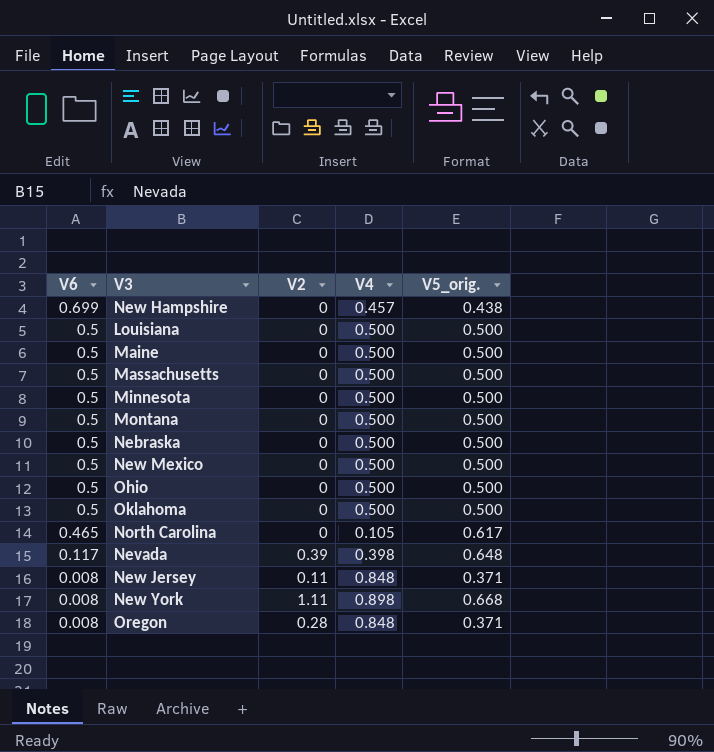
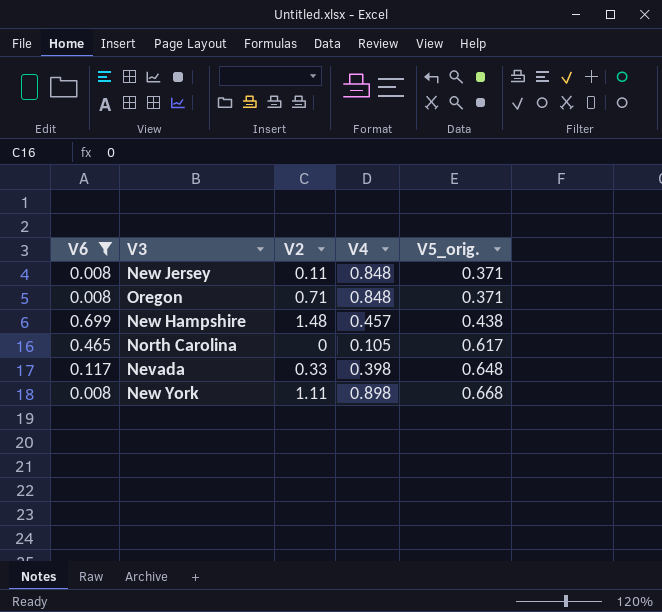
filter: none -> V6 != 0.5
row order: V6 descending -> V5_orig. ascending
Oregon | V2: 0.28 -> 0.71
New Hampshire | V2: 0 -> 1.48
Nevada | V2: 0.39 -> 0.33

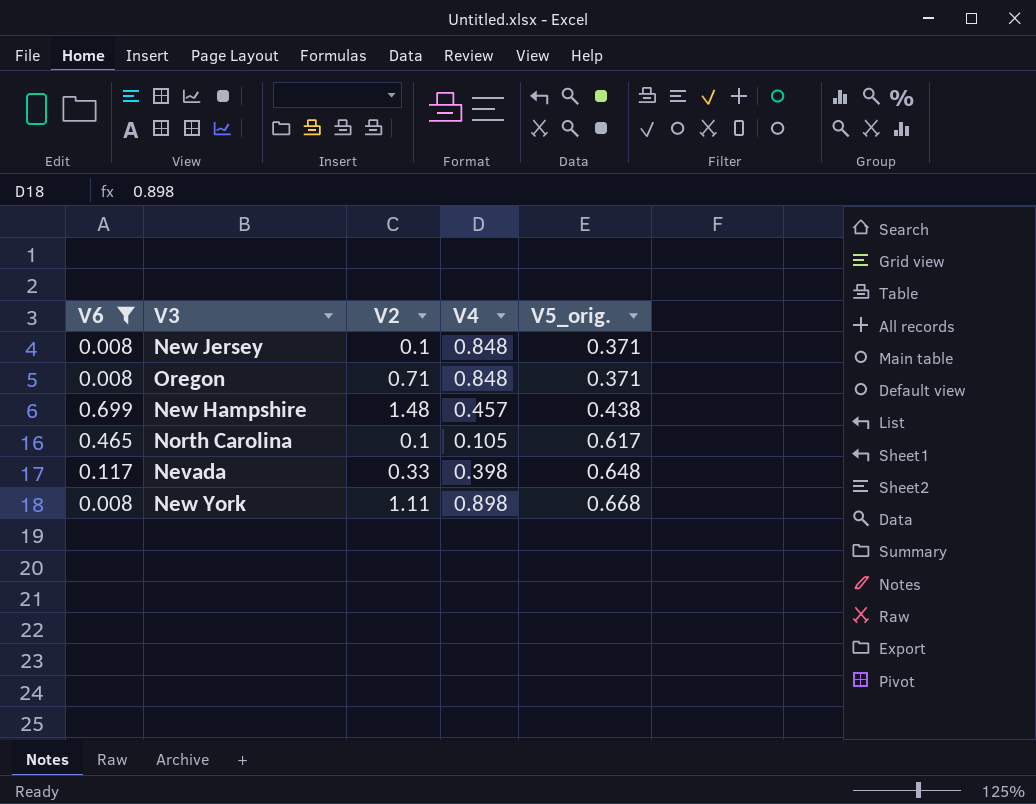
New Jersey | V2: 0.11 -> 0.1
North Carolina | V2: 0 -> 0.1

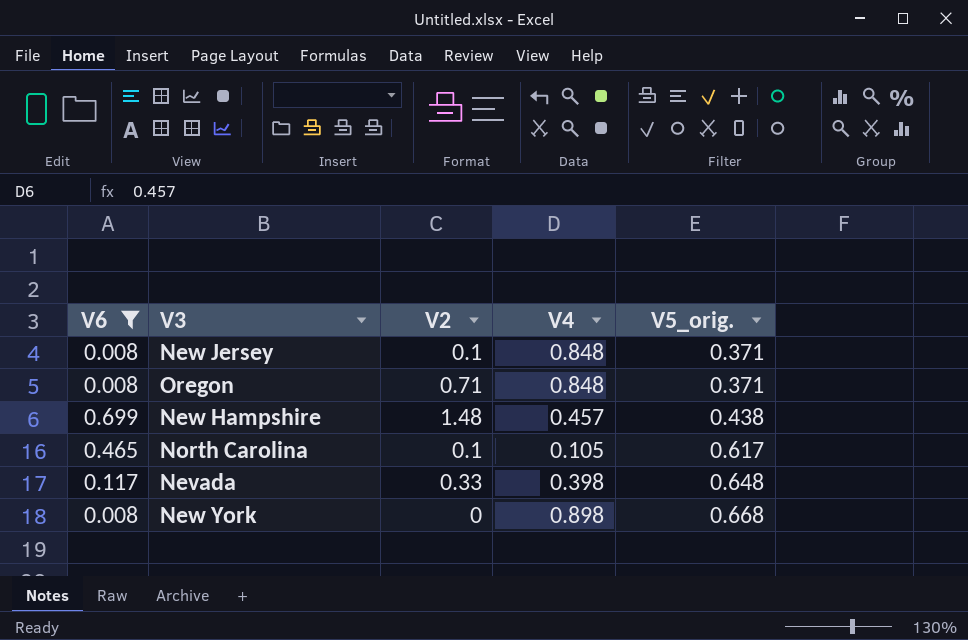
New York | V2: 1.11 -> 0

